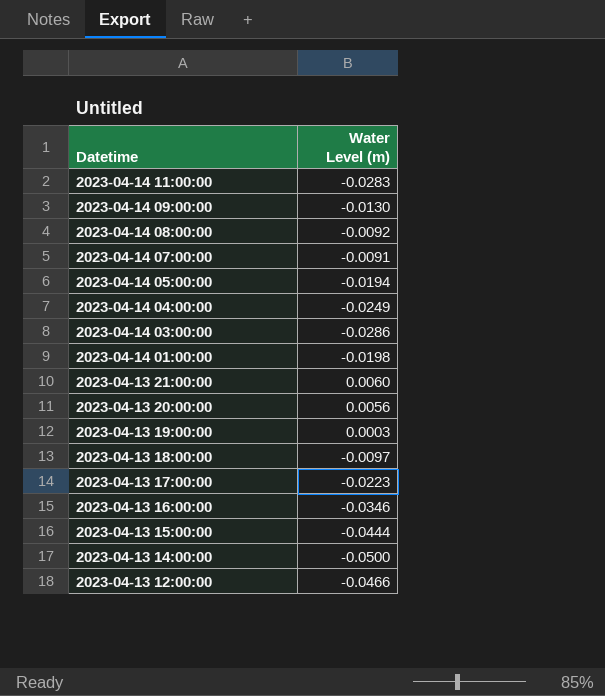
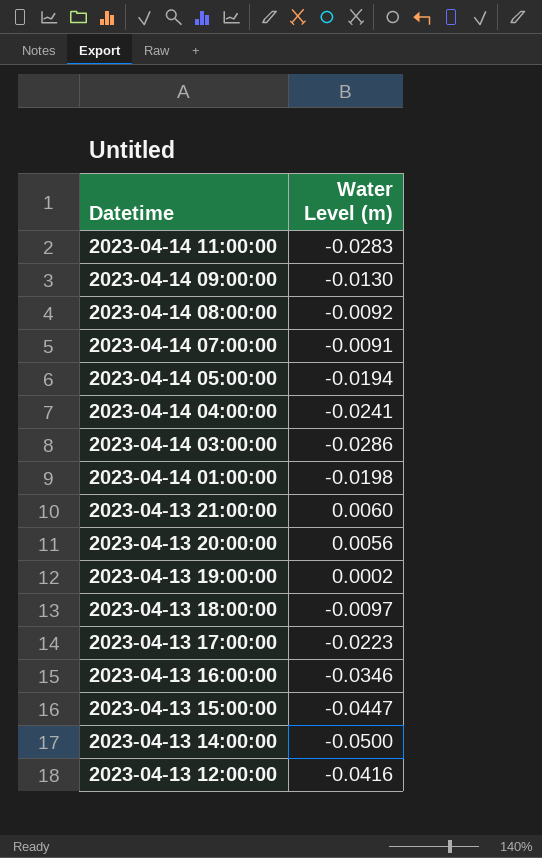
2023-04-14 04:00:00 | Water Level (m): -0.0249 -> -0.0241
2023-04-13 19:00:00 | Water Level (m): 0.0003 -> 0.0002
2023-04-13 15:00:00 | Water Level (m): -0.0444 -> -0.0447
2023-04-13 12:00:00 | Water Level (m): -0.0466 -> -0.0416

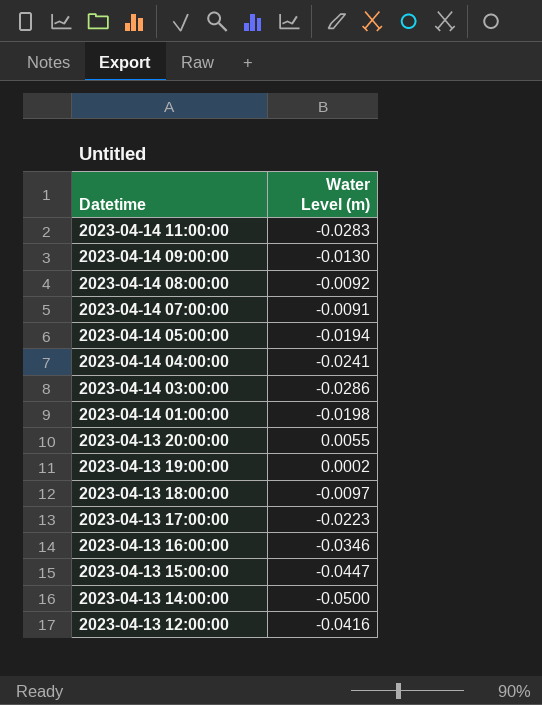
row 2023-04-13 21:00:00: 0.0060 -> none
2023-04-13 20:00:00 | Water Level (m): 0.0056 -> 0.0055

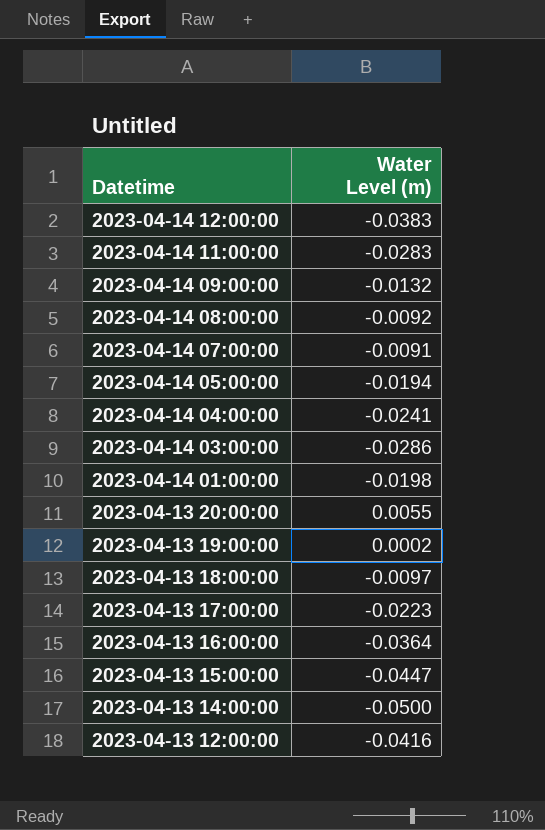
row 2023-04-14 12:00:00: none -> -0.0383
2023-04-14 09:00:00 | Water Level (m): -0.0130 -> -0.0132
2023-04-13 16:00:00 | Water Level (m): -0.0346 -> -0.0364

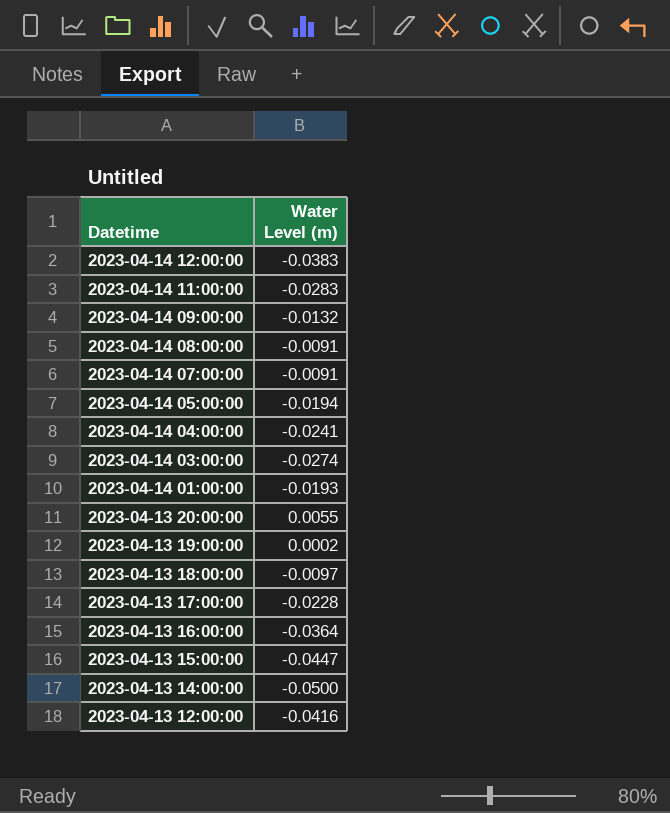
2023-04-14 08:00:00 | Water Level (m): -0.0092 -> -0.0091
2023-04-14 03:00:00 | Water Level (m): -0.0286 -> -0.0274
2023-04-14 01:00:00 | Water Level (m): -0.0198 -> -0.0193
2023-04-13 17:00:00 | Water Level (m): -0.0223 -> -0.0228

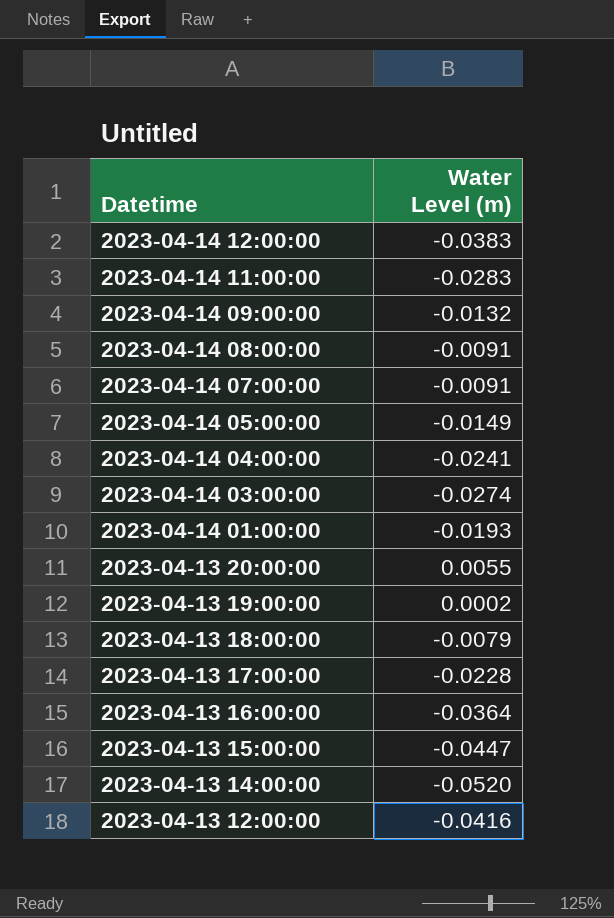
2023-04-14 05:00:00 | Water Level (m): -0.0194 -> -0.0149
2023-04-13 18:00:00 | Water Level (m): -0.0097 -> -0.0079
2023-04-13 14:00:00 | Water Level (m): -0.0500 -> -0.0520

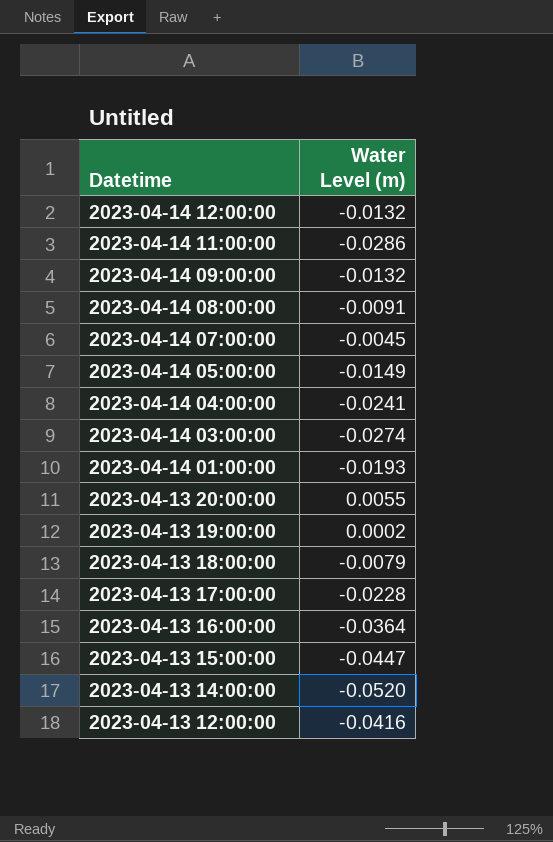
2023-04-14 12:00:00 | Water Level (m): -0.0383 -> -0.0132
2023-04-14 11:00:00 | Water Level (m): -0.0283 -> -0.0286
2023-04-14 07:00:00 | Water Level (m): -0.0091 -> -0.0045

